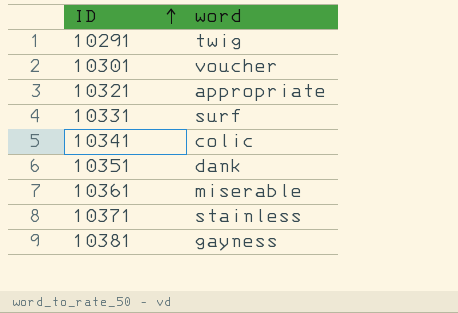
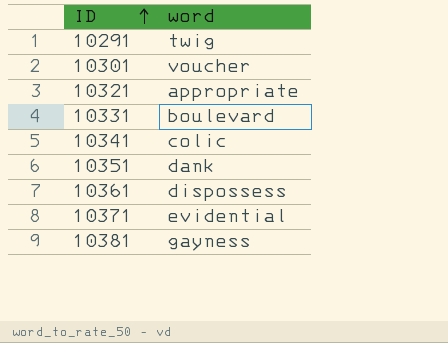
10331 | word: surf -> boulevard
10361 | word: miserable -> dispossess
10371 | word: stainless -> evidential

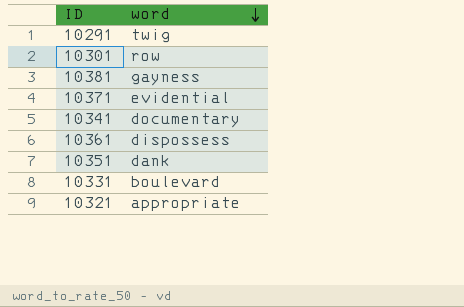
row order: ID ascending -> word descending
10301 | word: voucher -> row
10341 | word: colic -> documentary

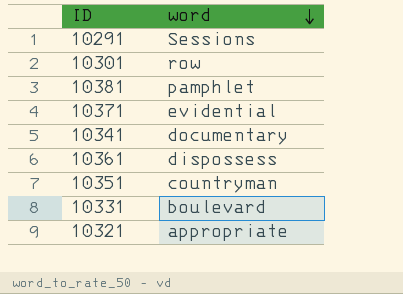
10291 | word: twig -> Sessions
10381 | word: gayness -> pamphlet
10351 | word: dank -> countryman

